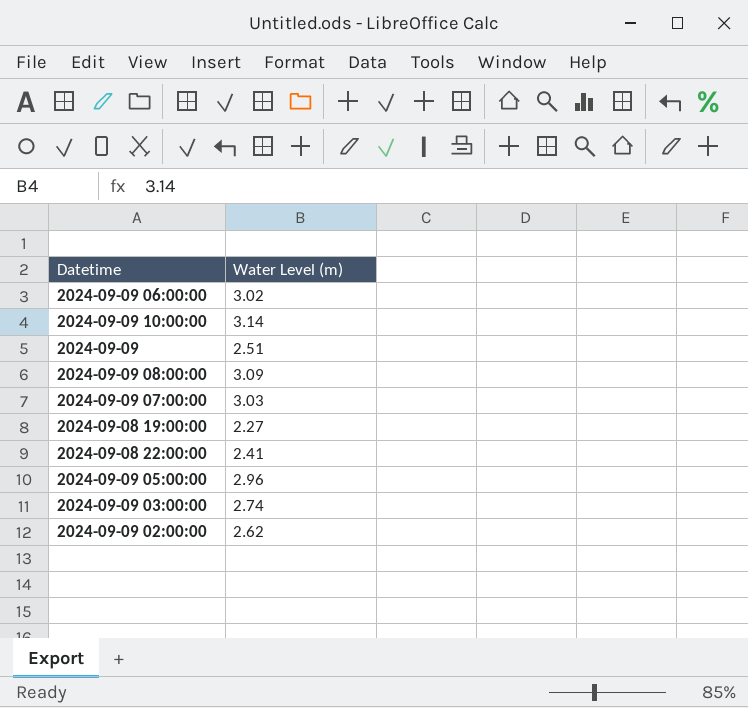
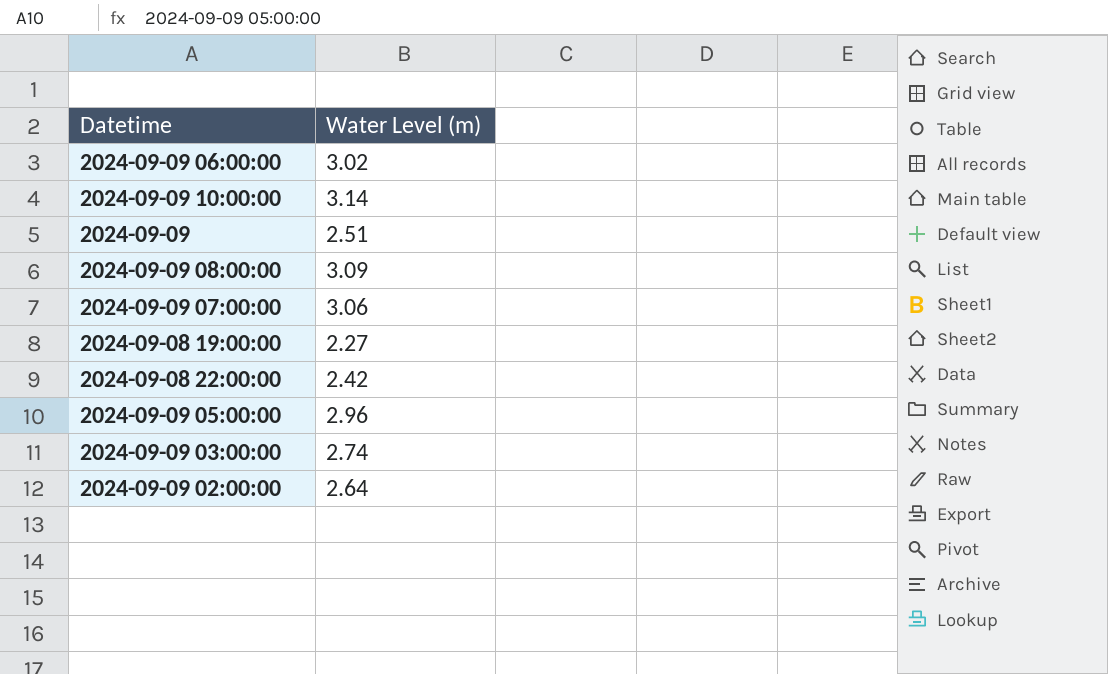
2024-09-09 07:00:00 | Water Level (m): 3.03 -> 3.06
2024-09-08 22:00:00 | Water Level (m): 2.41 -> 2.42
2024-09-09 02:00:00 | Water Level (m): 2.62 -> 2.64

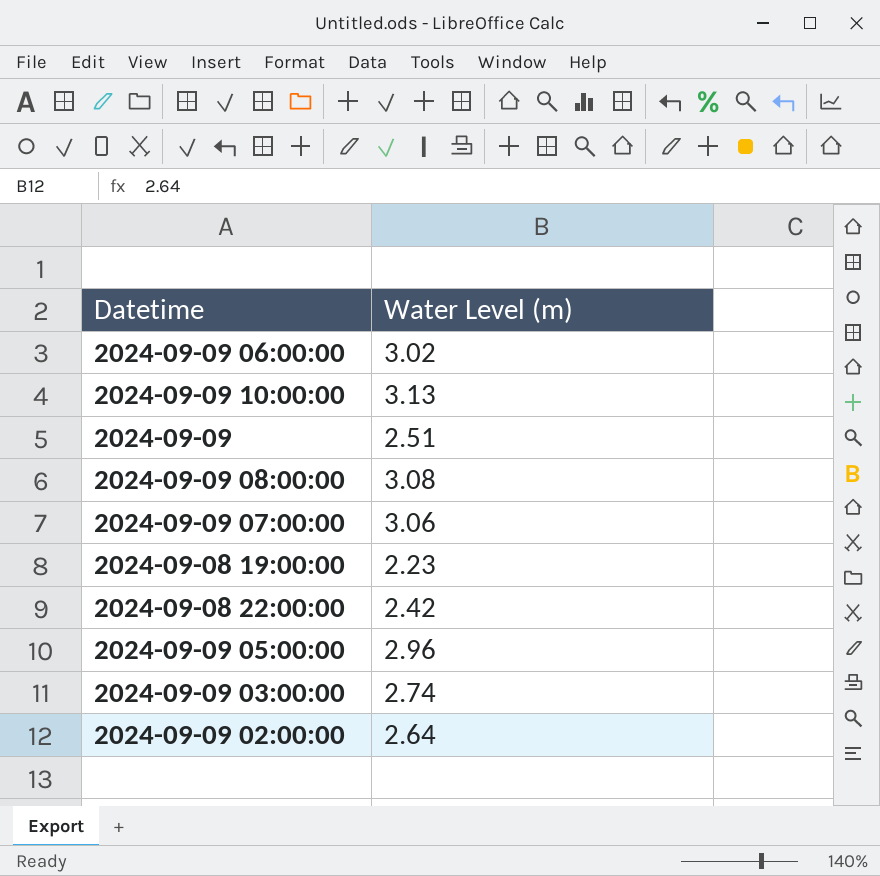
2024-09-09 10:00:00 | Water Level (m): 3.14 -> 3.13
2024-09-09 08:00:00 | Water Level (m): 3.09 -> 3.08
2024-09-08 19:00:00 | Water Level (m): 2.27 -> 2.23

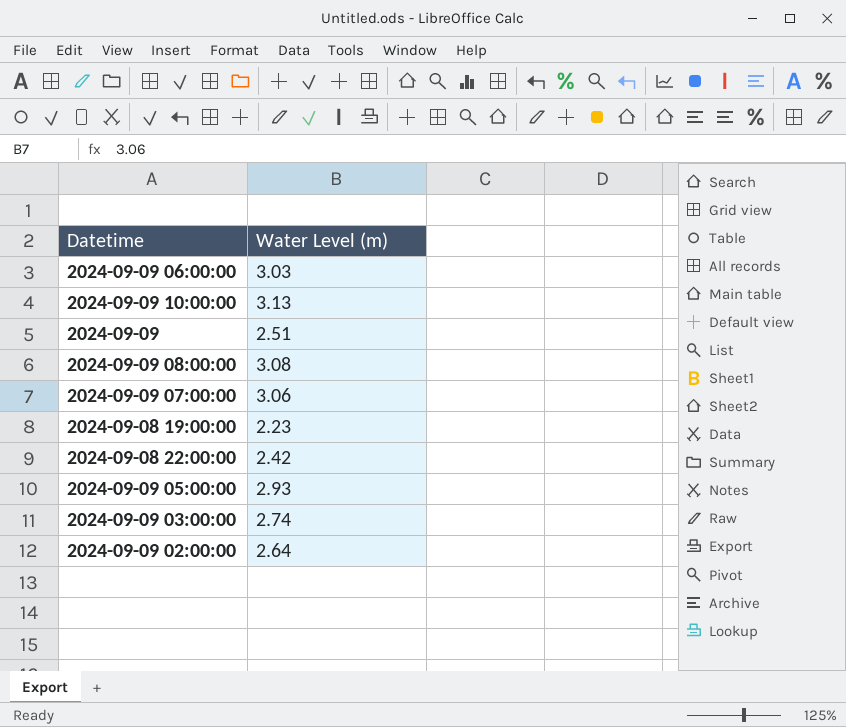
2024-09-09 06:00:00 | Water Level (m): 3.02 -> 3.03
2024-09-09 05:00:00 | Water Level (m): 2.96 -> 2.93

